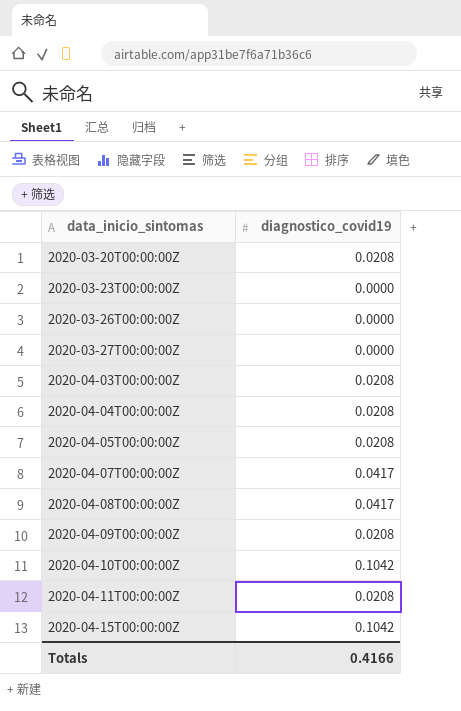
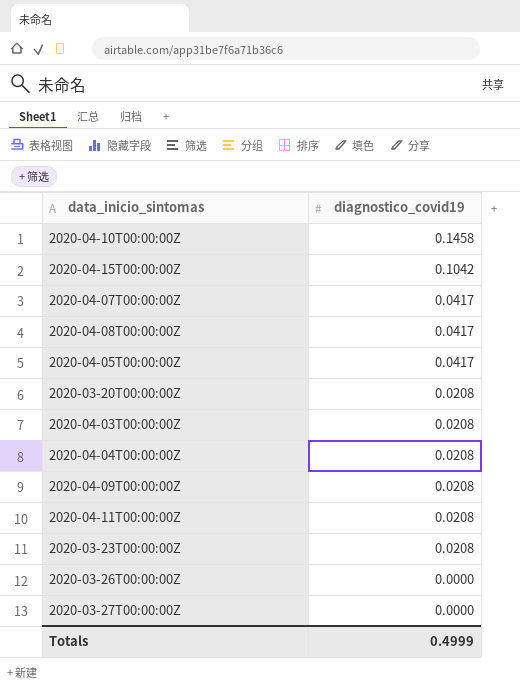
row order: data_inicio_sintomas ascending -> diagnostico_covid19 descending
2020-04-10T00:00:00Z | diagnostico_covid19: 0.1042 -> 0.1458
2020-04-05T00:00:00Z | diagnostico_covid19: 0.0208 -> 0.0417
2020-03-23T00:00:00Z | diagnostico_covid19: 0.0000 -> 0.0208
Totals | diagnostico_covid19: 0.4166 -> 0.4999

